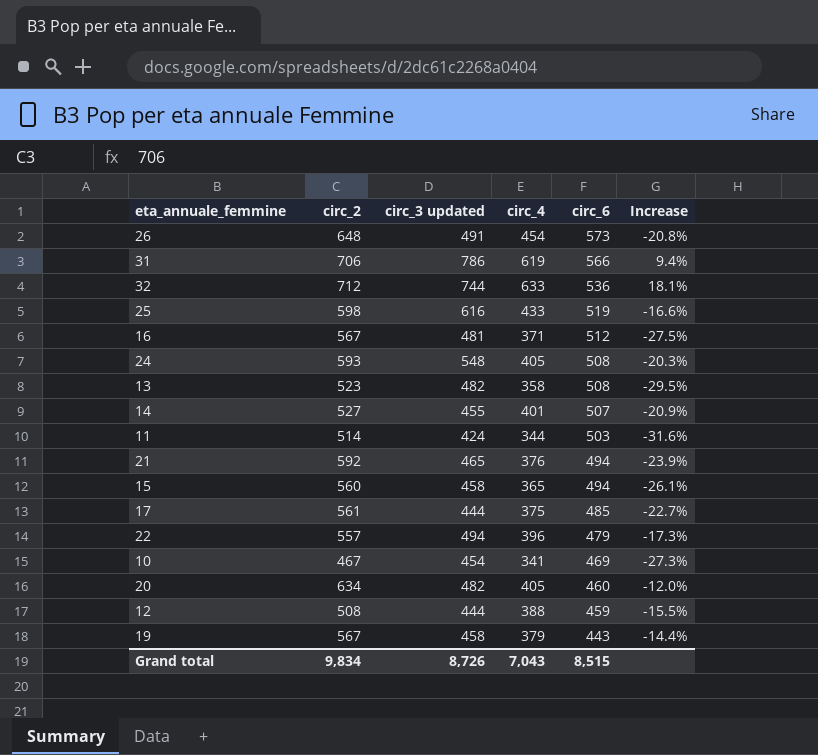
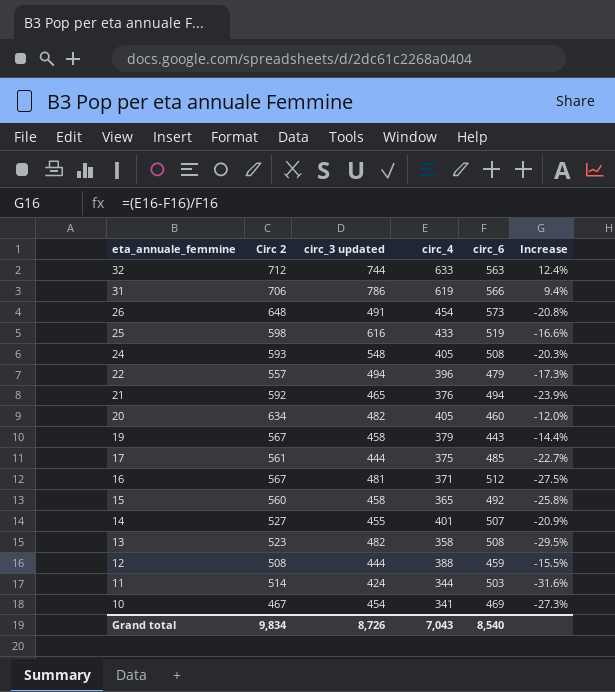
row order: circ_6 descending -> eta_annuale_femmine descending
column name: circ_2 -> Circ 2
32 | circ_6: 536 -> 563
32 | Increase: 18.1% -> 12.4%
15 | circ_6: 494 -> 492
15 | Increase: -26.1% -> -25.8%
Grand total | circ_6: 8,515 -> 8,540

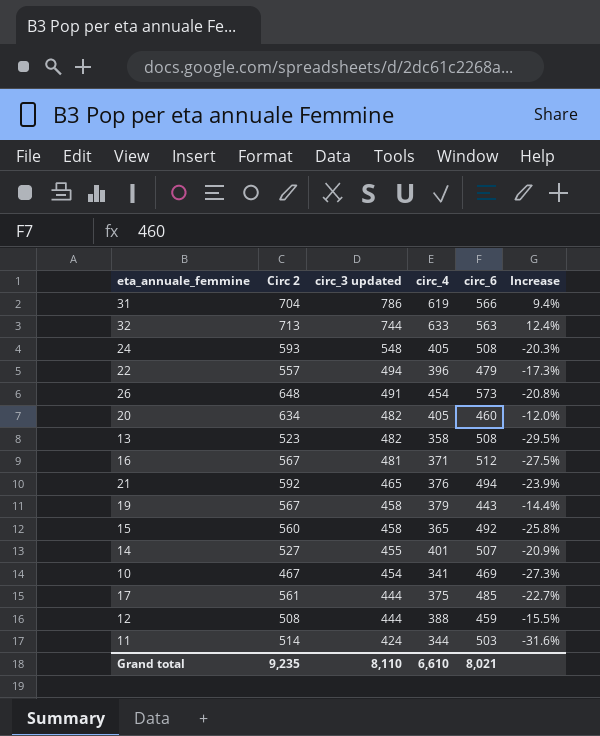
row order: eta_annuale_femmine descending -> circ_3 updated descending
row 25: 598 | 616 | 433 | 519 | -16.6% -> none
31 | Circ 2: 706 -> 704
32 | Circ 2: 712 -> 713
Grand total | Circ 2: 9,834 -> 9,235
Grand total | circ_3 updated: 8,726 -> 8,110
Grand total | circ_4: 7,043 -> 6,610
Grand total | circ_6: 8,540 -> 8,021

